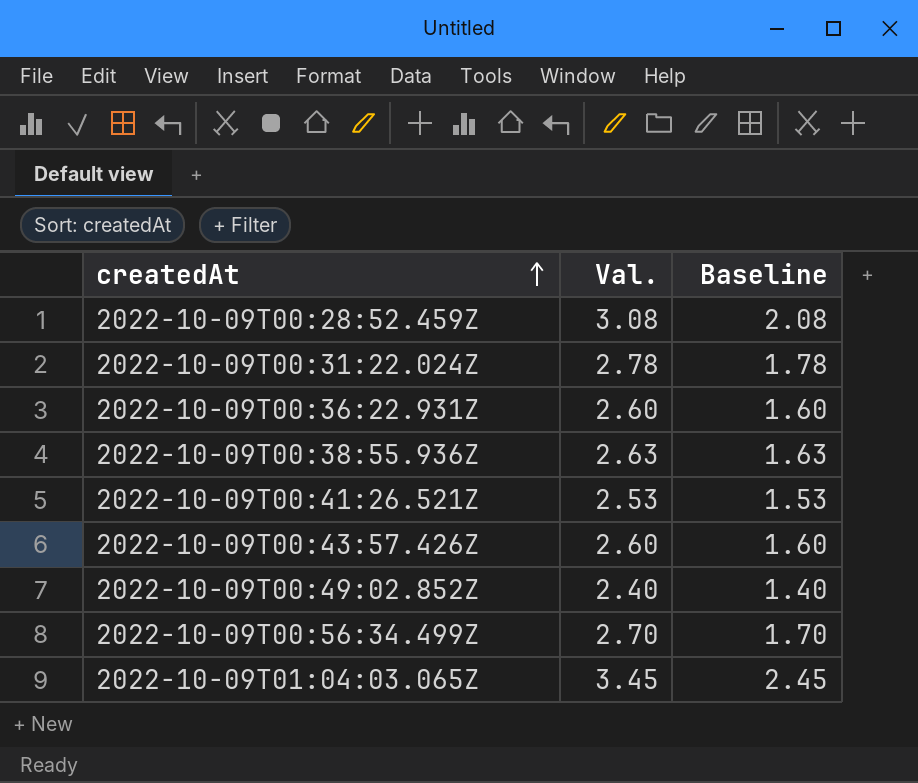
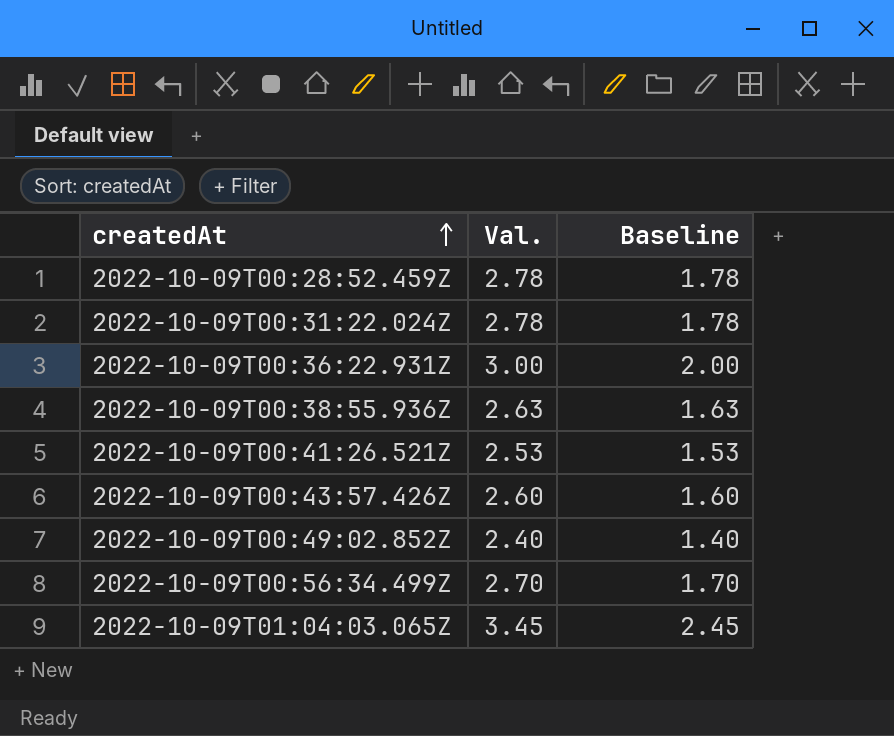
2022-10-09T00:28:52.459Z | Val.: 3.08 -> 2.78
2022-10-09T00:28:52.459Z | Baseline: 2.08 -> 1.78
2022-10-09T00:36:22.931Z | Val.: 2.60 -> 3.00
2022-10-09T00:36:22.931Z | Baseline: 1.60 -> 2.00

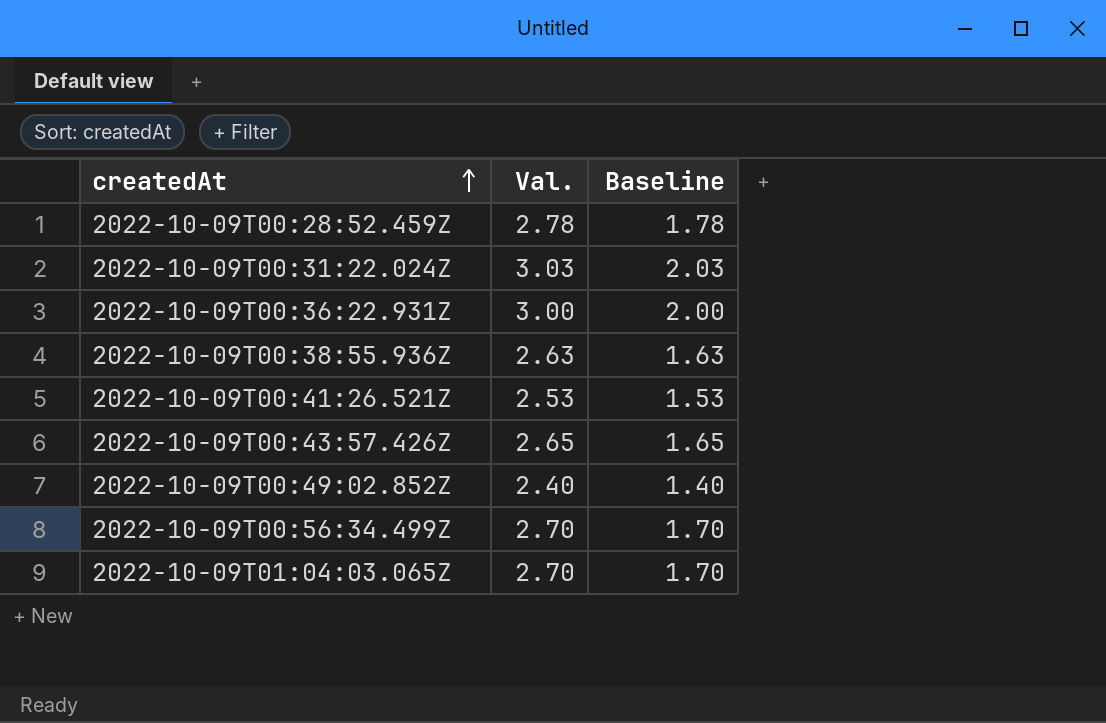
2022-10-09T00:31:22.024Z | Val.: 2.78 -> 3.03
2022-10-09T00:31:22.024Z | Baseline: 1.78 -> 2.03
2022-10-09T00:43:57.426Z | Val.: 2.60 -> 2.65
2022-10-09T00:43:57.426Z | Baseline: 1.60 -> 1.65
2022-10-09T01:04:03.065Z | Val.: 3.45 -> 2.70
2022-10-09T01:04:03.065Z | Baseline: 2.45 -> 1.70

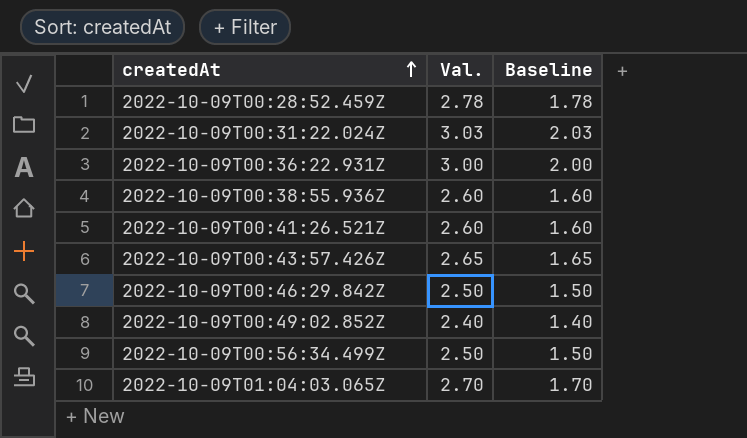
2022-10-09T00:38:55.936Z | Val.: 2.63 -> 2.60
2022-10-09T00:38:55.936Z | Baseline: 1.63 -> 1.60
2022-10-09T00:41:26.521Z | Val.: 2.53 -> 2.60
2022-10-09T00:41:26.521Z | Baseline: 1.53 -> 1.60
row 2022-10-09T00:46:29.842Z: none -> 2.50 | 1.50
2022-10-09T00:56:34.499Z | Val.: 2.70 -> 2.50
2022-10-09T00:56:34.499Z | Baseline: 1.70 -> 1.50

